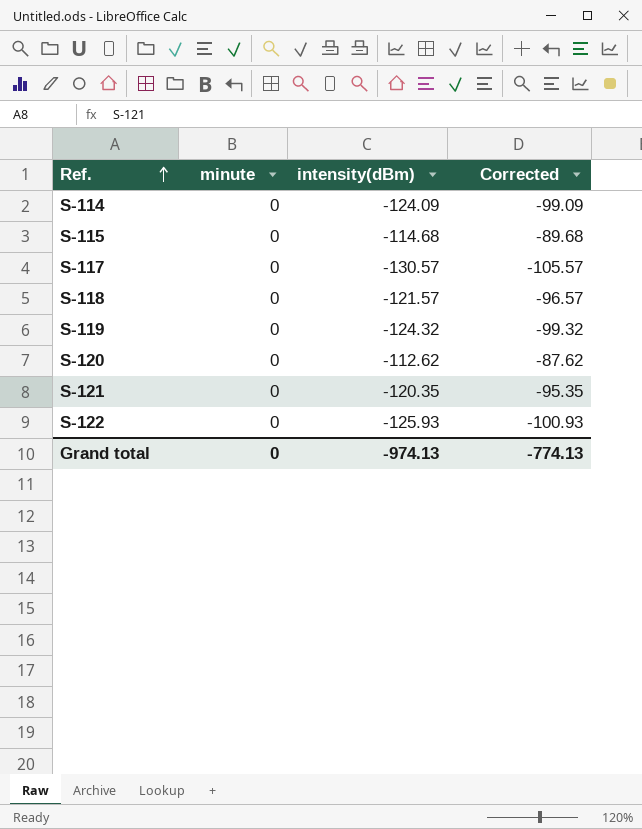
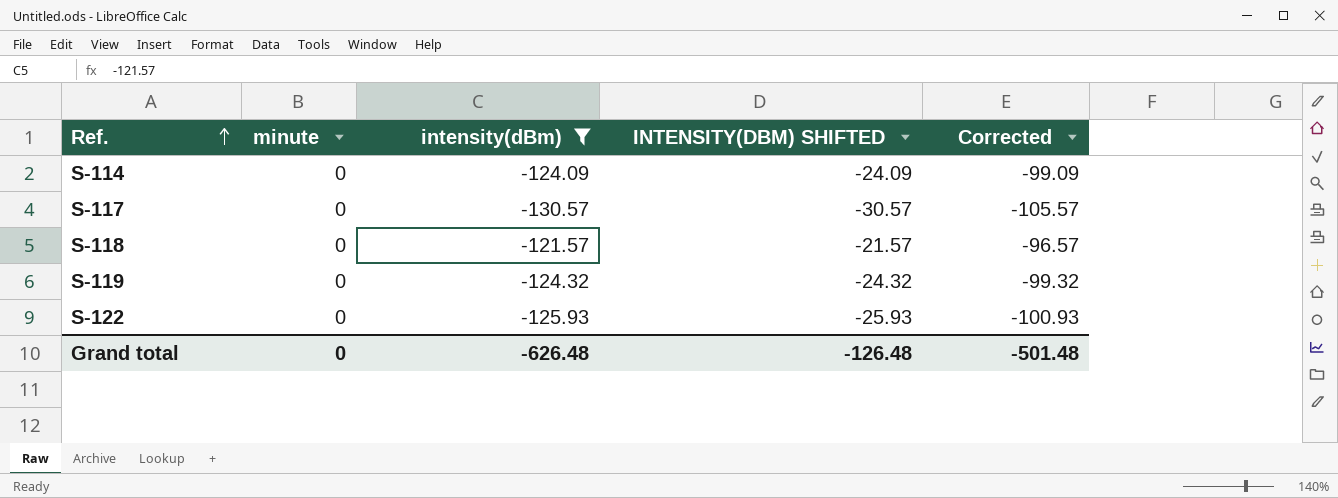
filter: none -> intensity(dBm) <= -121.57
column INTENSITY(DBM) SHIFTED | formula: none -> [intensity(dBm)] + 100
Grand total | intensity(dBm): -974.13 -> -626.48
Grand total | Corrected: -774.13 -> -501.48

